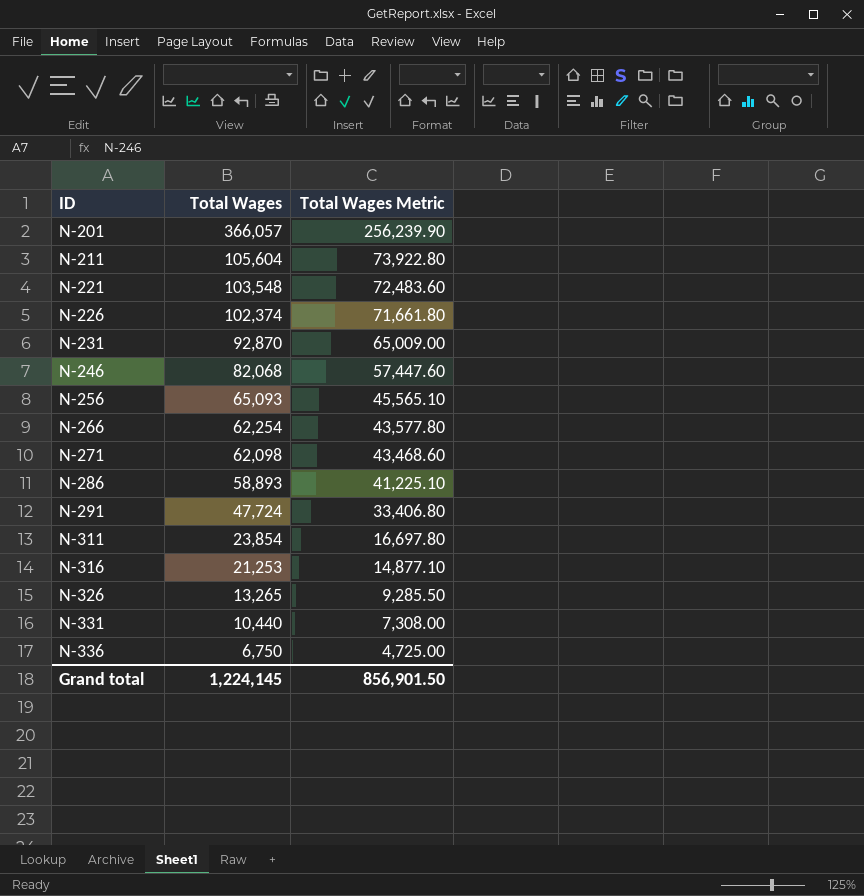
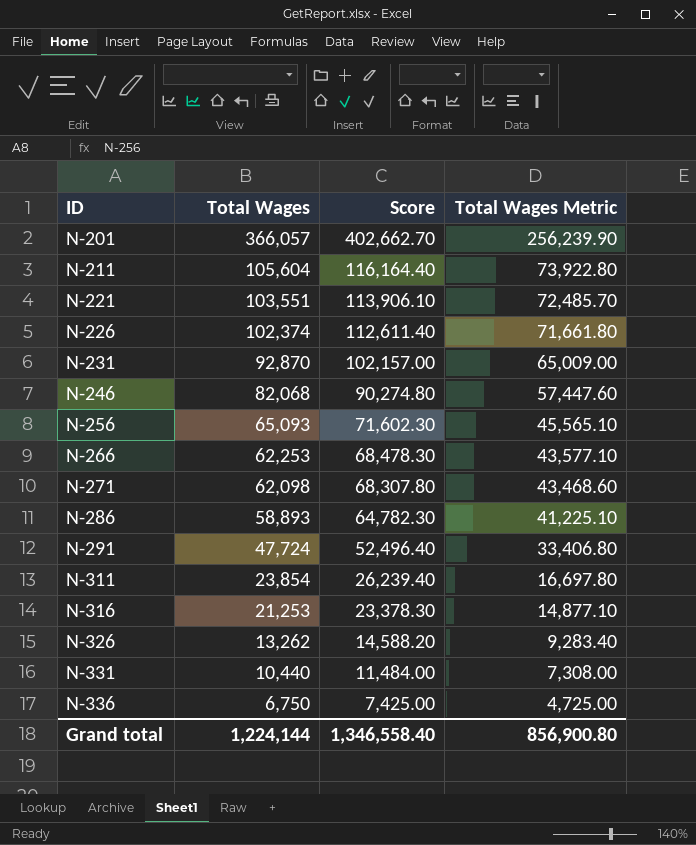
column Score | formula: none -> [Total Wages] * 1.1
N-221 | Total Wages: 103,548 -> 103,551
N-221 | Total Wages Metric: 72,483.60 -> 72,485.70
N-266 | Total Wages: 62,254 -> 62,253
N-266 | Total Wages Metric: 43,577.80 -> 43,577.10
N-326 | Total Wages: 13,265 -> 13,262
N-326 | Total Wages Metric: 9,285.50 -> 9,283.40
Grand total | Total Wages: 1,224,145 -> 1,224,144
Grand total | Total Wages Metric: 856,901.50 -> 856,900.80

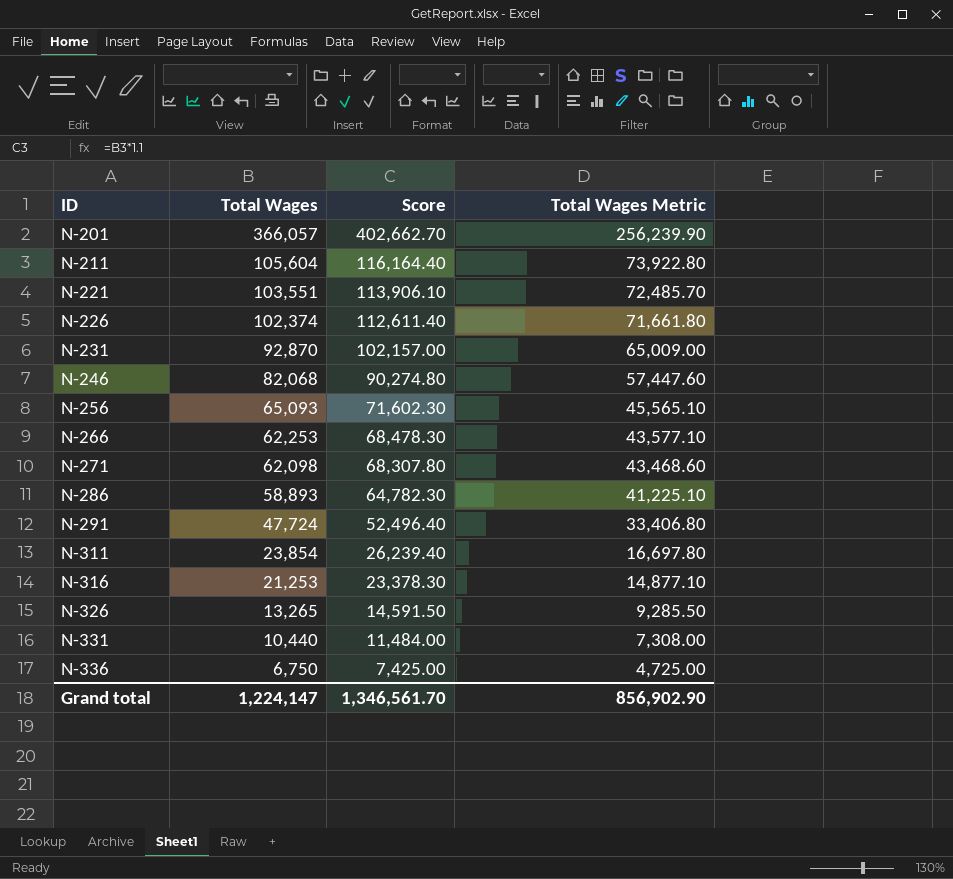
N-326 | Total Wages: 13,262 -> 13,265
N-326 | Score: 14,588.20 -> 14,591.50
N-326 | Total Wages Metric: 9,283.40 -> 9,285.50
Grand total | Total Wages: 1,224,144 -> 1,224,147
Grand total | Score: 1,346,558.40 -> 1,346,561.70
Grand total | Total Wages Metric: 856,900.80 -> 856,902.90

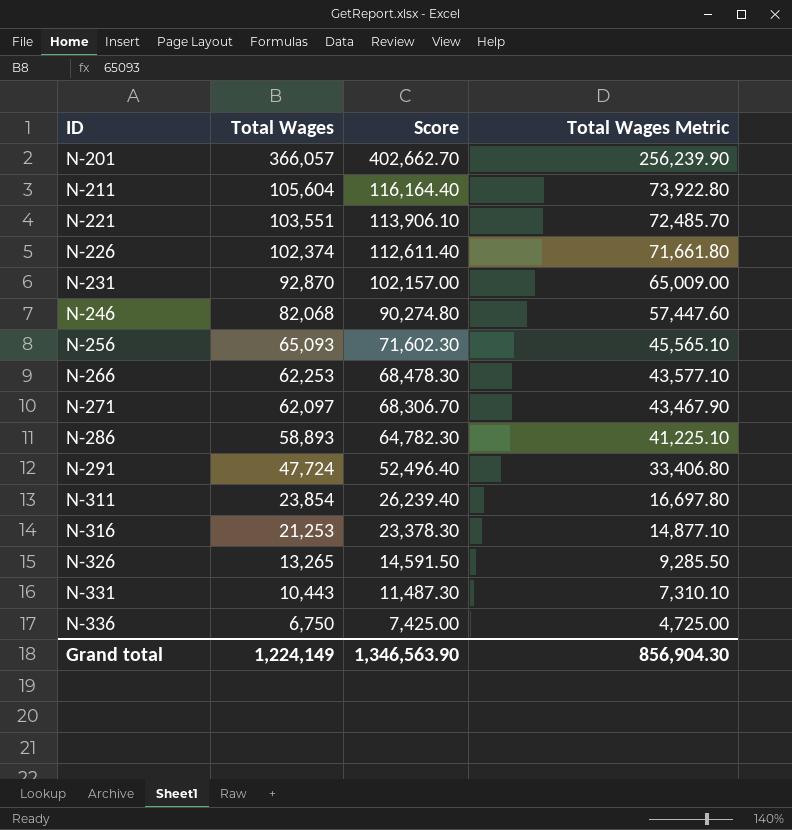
N-271 | Total Wages: 62,098 -> 62,097
N-271 | Score: 68,307.80 -> 68,306.70
N-271 | Total Wages Metric: 43,468.60 -> 43,467.90
N-331 | Total Wages: 10,440 -> 10,443
N-331 | Score: 11,484.00 -> 11,487.30
N-331 | Total Wages Metric: 7,308.00 -> 7,310.10
Grand total | Total Wages: 1,224,147 -> 1,224,149
Grand total | Score: 1,346,561.70 -> 1,346,563.90
Grand total | Total Wages Metric: 856,902.90 -> 856,904.30

